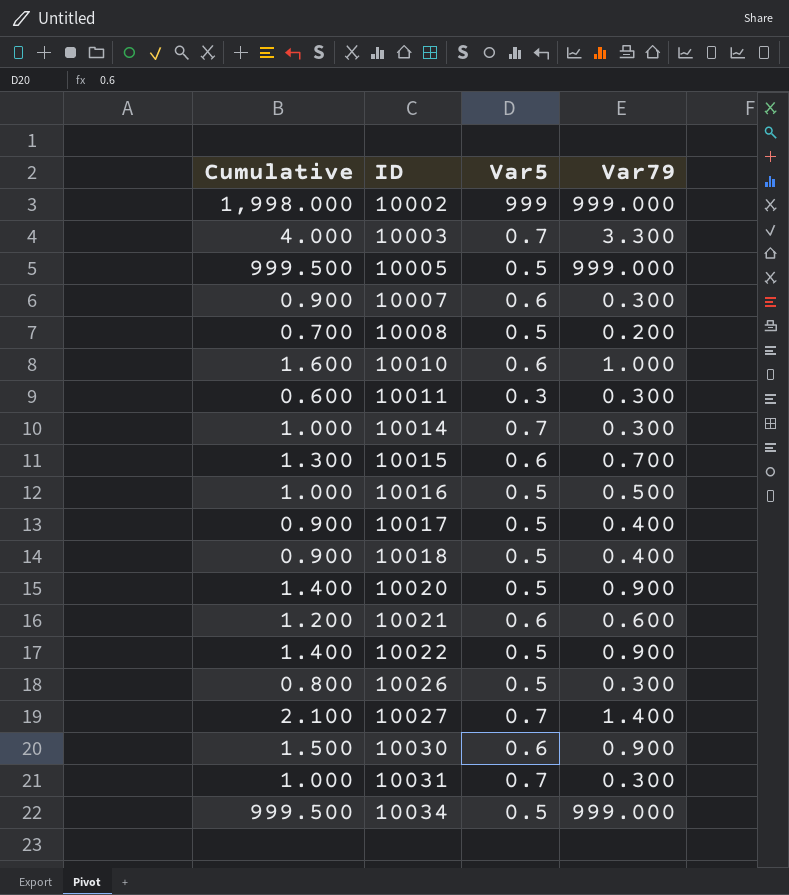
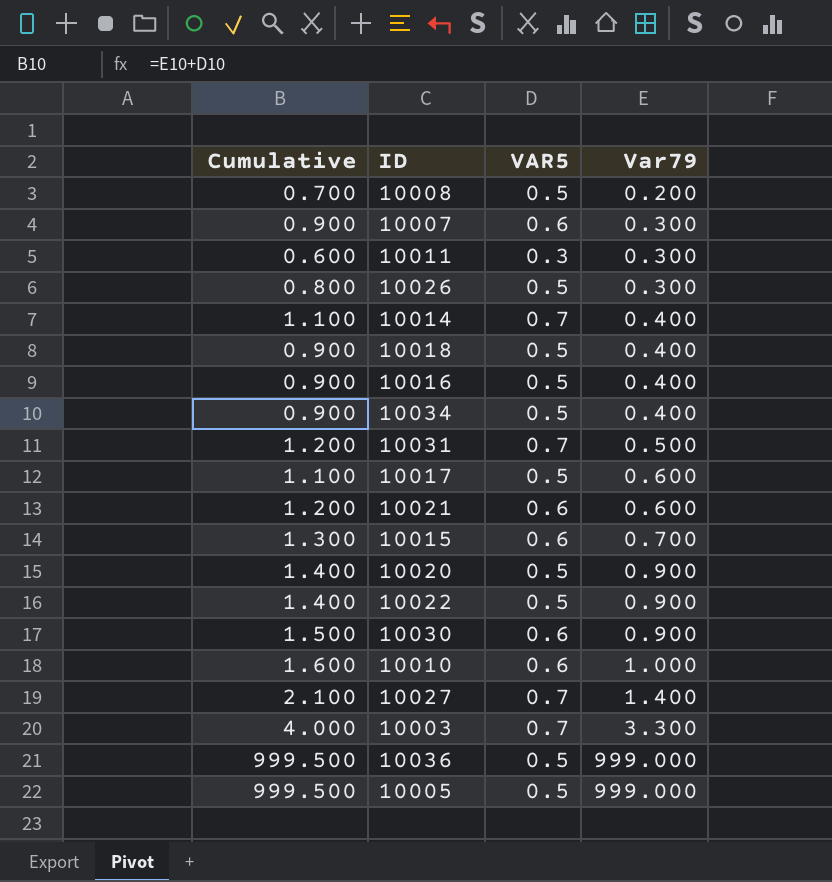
row order: ID ascending -> Var79 ascending
column name: Var5 -> VAR5
row 10002: 1,998.000 | 999 | 999.000 -> none
10014 | Cumulative: 1.000 -> 1.100
10014 | Var79: 0.300 -> 0.400
10016 | Cumulative: 1.000 -> 0.900
10016 | Var79: 0.500 -> 0.400
10034 | Cumulative: 999.500 -> 0.900
10034 | Var79: 999.000 -> 0.400
10031 | Cumulative: 1.000 -> 1.200
10031 | Var79: 0.300 -> 0.500
10017 | Cumulative: 0.900 -> 1.100
10017 | Var79: 0.400 -> 0.600
row 10036: none -> 999.500 | 0.5 | 999.000

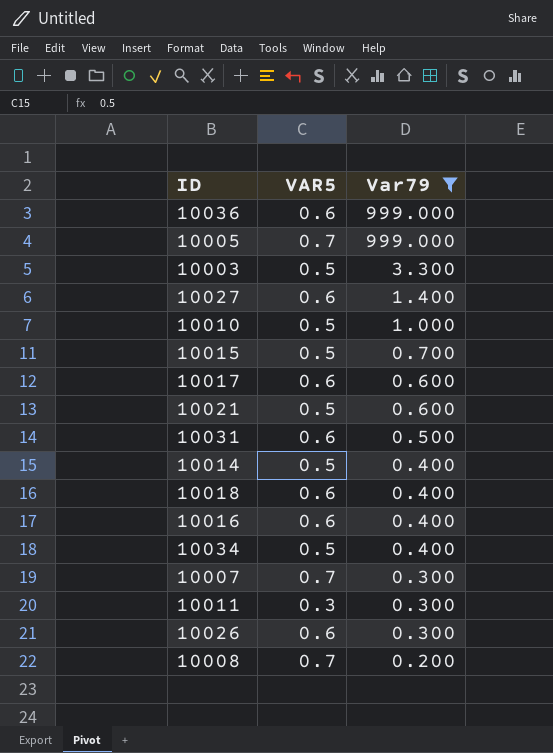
filter: none -> Var79 != 0.900
row order: Var79 ascending -> Var79 descending
column Cumulative | formula: [VAR5] + [Var79] -> none
10036 | VAR5: 0.5 -> 0.6
10005 | VAR5: 0.5 -> 0.7
10003 | VAR5: 0.7 -> 0.5
10027 | VAR5: 0.7 -> 0.6
10010 | VAR5: 0.6 -> 0.5
10015 | VAR5: 0.6 -> 0.5
10017 | VAR5: 0.5 -> 0.6
10021 | VAR5: 0.6 -> 0.5
10031 | VAR5: 0.7 -> 0.6
10014 | VAR5: 0.7 -> 0.5
10018 | VAR5: 0.5 -> 0.6
10016 | VAR5: 0.5 -> 0.6
10007 | VAR5: 0.6 -> 0.7
10026 | VAR5: 0.5 -> 0.6
10008 | VAR5: 0.5 -> 0.7

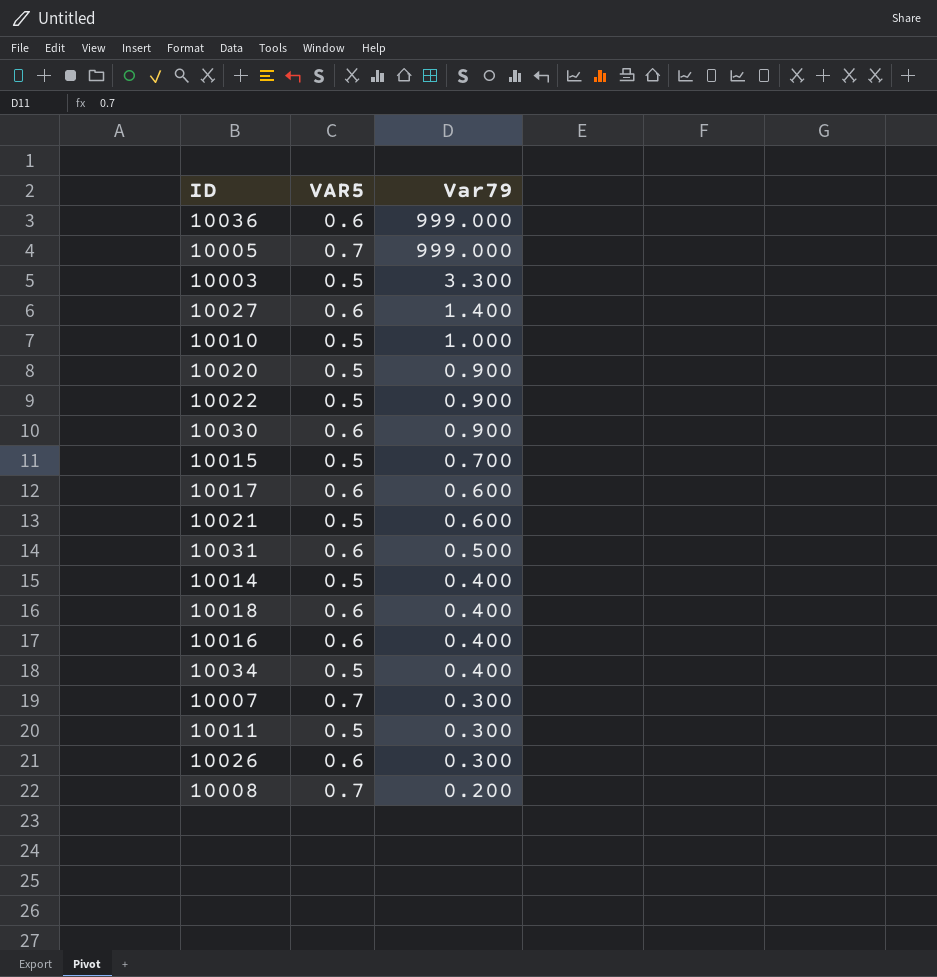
filter: Var79 != 0.900 -> none
10011 | VAR5: 0.3 -> 0.5

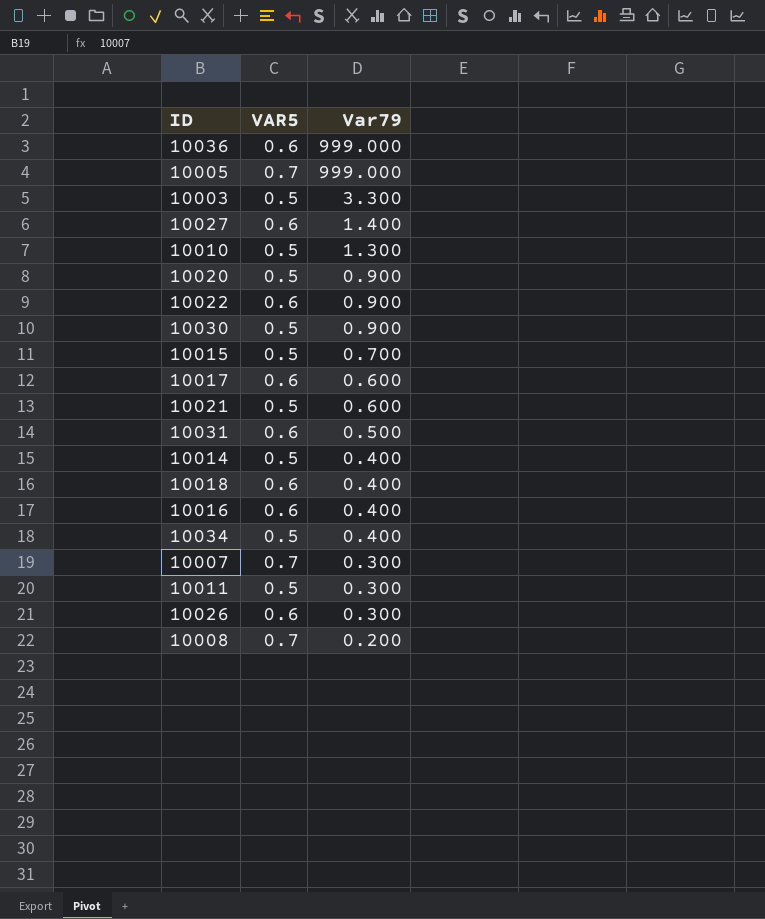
10010 | Var79: 1.000 -> 1.300
10022 | VAR5: 0.5 -> 0.6
10030 | VAR5: 0.6 -> 0.5

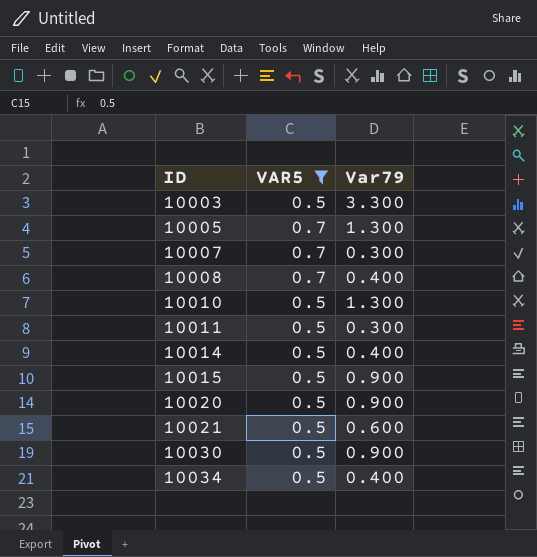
filter: none -> VAR5 != 0.6
row order: Var79 descending -> ID ascending
10005 | Var79: 999.000 -> 1.300
10008 | Var79: 0.200 -> 0.400
10015 | Var79: 0.700 -> 0.900

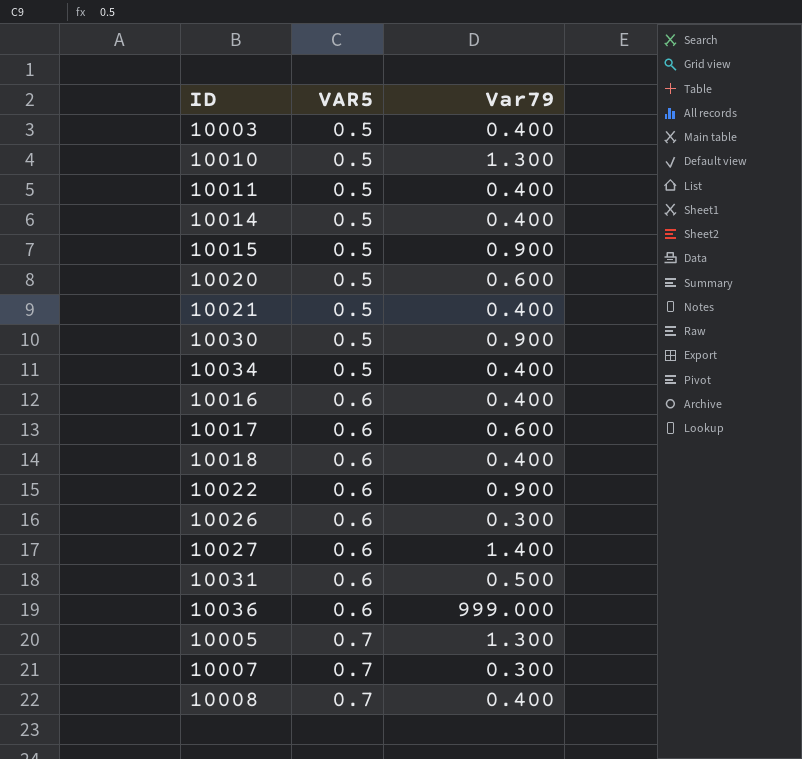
filter: VAR5 != 0.6 -> none
row order: ID ascending -> VAR5 ascending
10003 | Var79: 3.300 -> 0.400
10011 | Var79: 0.300 -> 0.400
10020 | Var79: 0.900 -> 0.600
10021 | Var79: 0.600 -> 0.400

